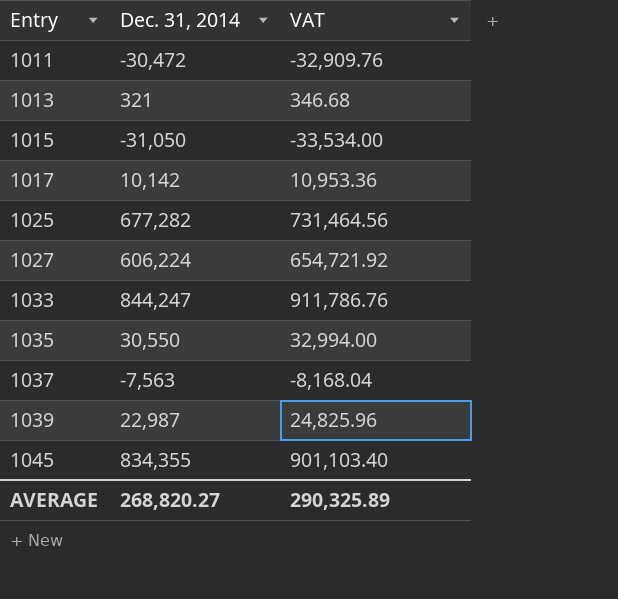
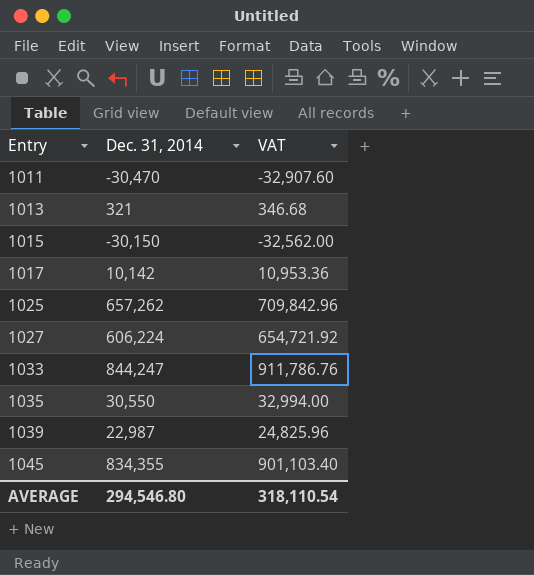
row 1037: -7,563 | -8,168.04 -> none
1011 | Dec. 31, 2014: -30,472 -> -30,470
1011 | VAT: -32,909.76 -> -32,907.60
1015 | Dec. 31, 2014: -31,050 -> -30,150
1015 | VAT: -33,534.00 -> -32,562.00
1025 | Dec. 31, 2014: 677,282 -> 657,262
1025 | VAT: 731,464.56 -> 709,842.96
AVERAGE | Dec. 31, 2014: 268,820.27 -> 294,546.80
AVERAGE | VAT: 290,325.89 -> 318,110.54

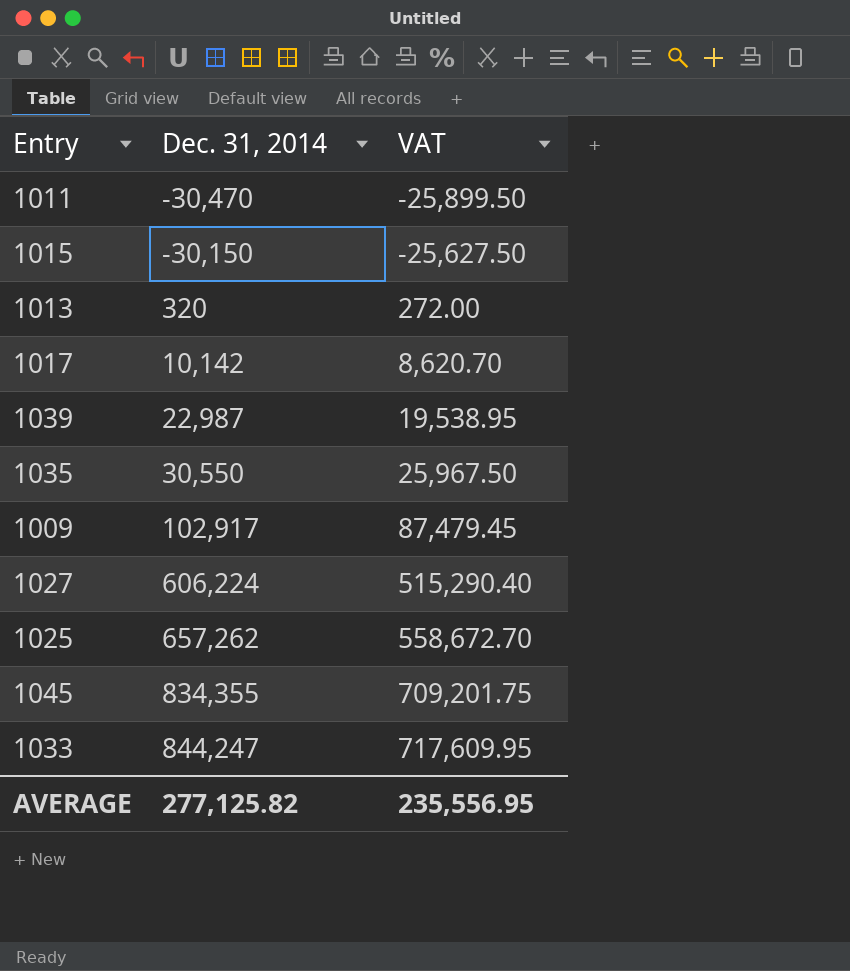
row order: Entry ascending -> Dec. 31, 2014 ascending
column VAT | formula: [Dec. 31, 2014] * 1.08 -> [Dec. 31, 2014] * 0.85
1013 | Dec. 31, 2014: 321 -> 320
row 1009: none -> 102,917 | 87,479.45
AVERAGE | Dec. 31, 2014: 294,546.80 -> 277,125.82
AVERAGE | VAT: 318,110.54 -> 235,556.95

